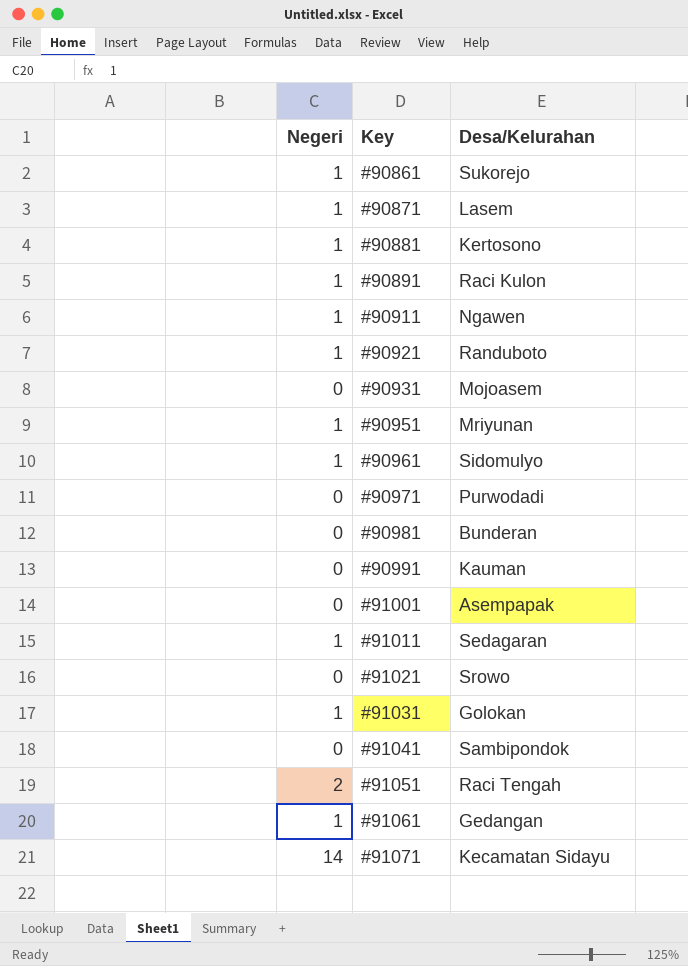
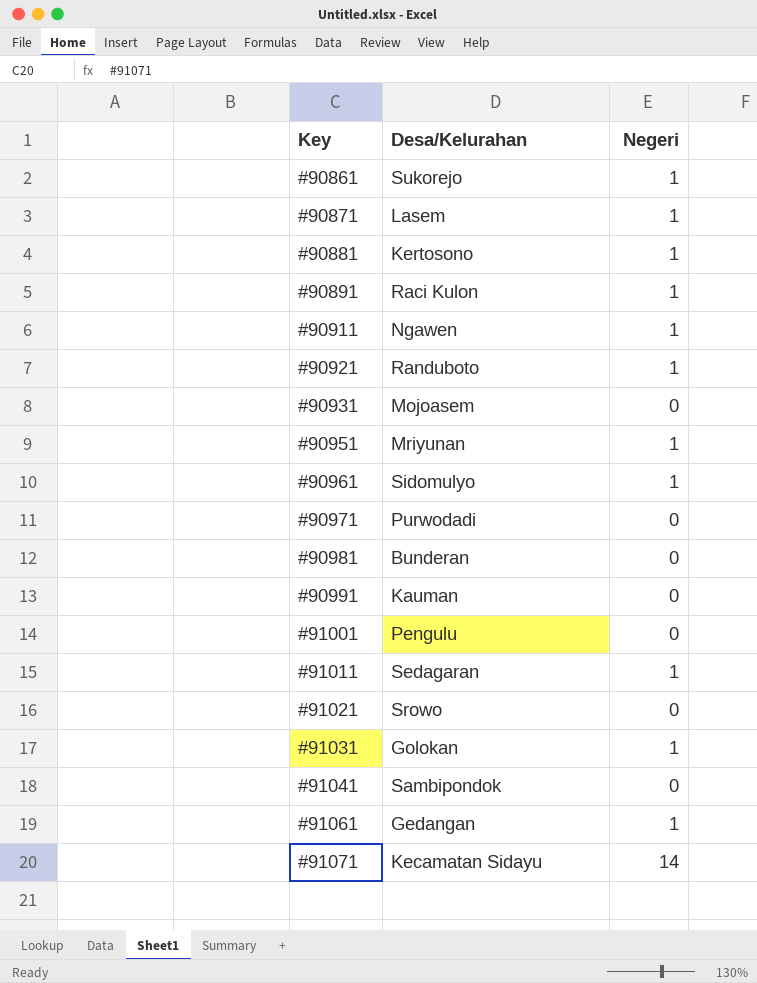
column Negeri | position: 1 -> 3
row #91051: 2 | Raci Tengah -> none
#91001 | Desa/Kelurahan: Asempapak -> Pengulu

